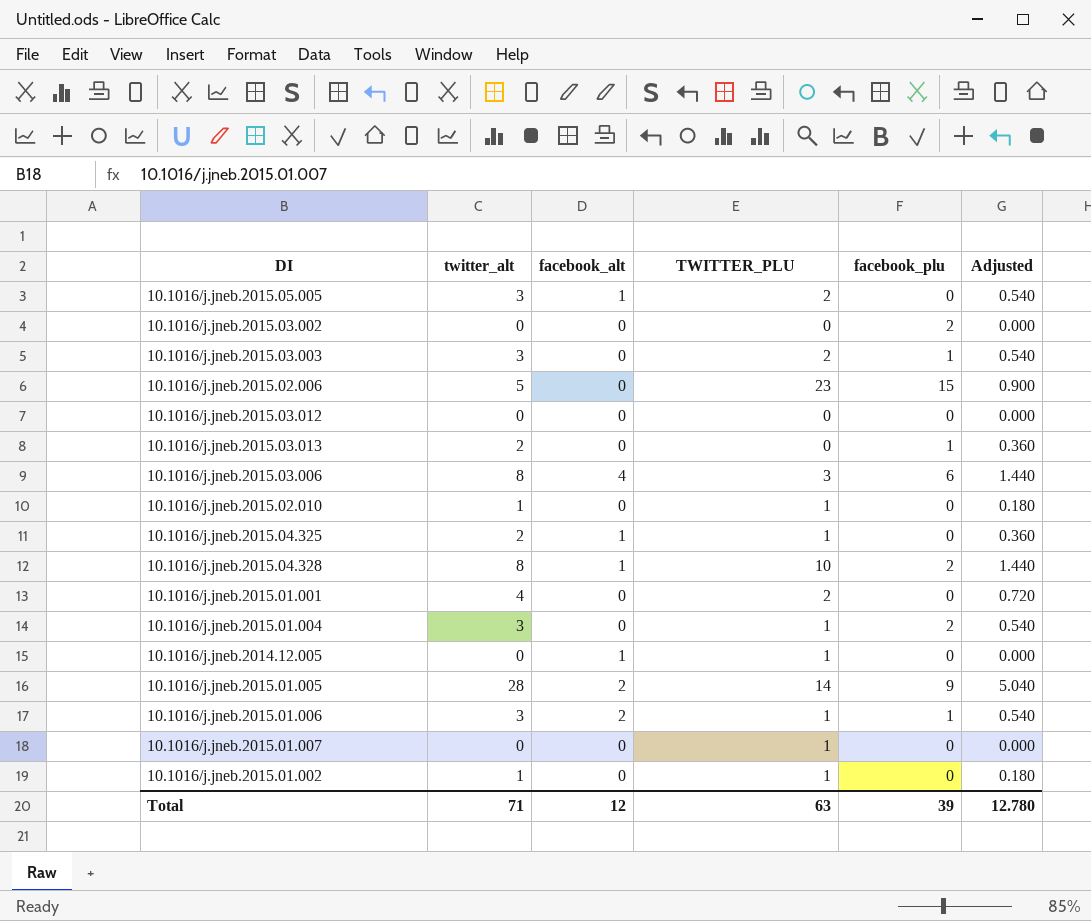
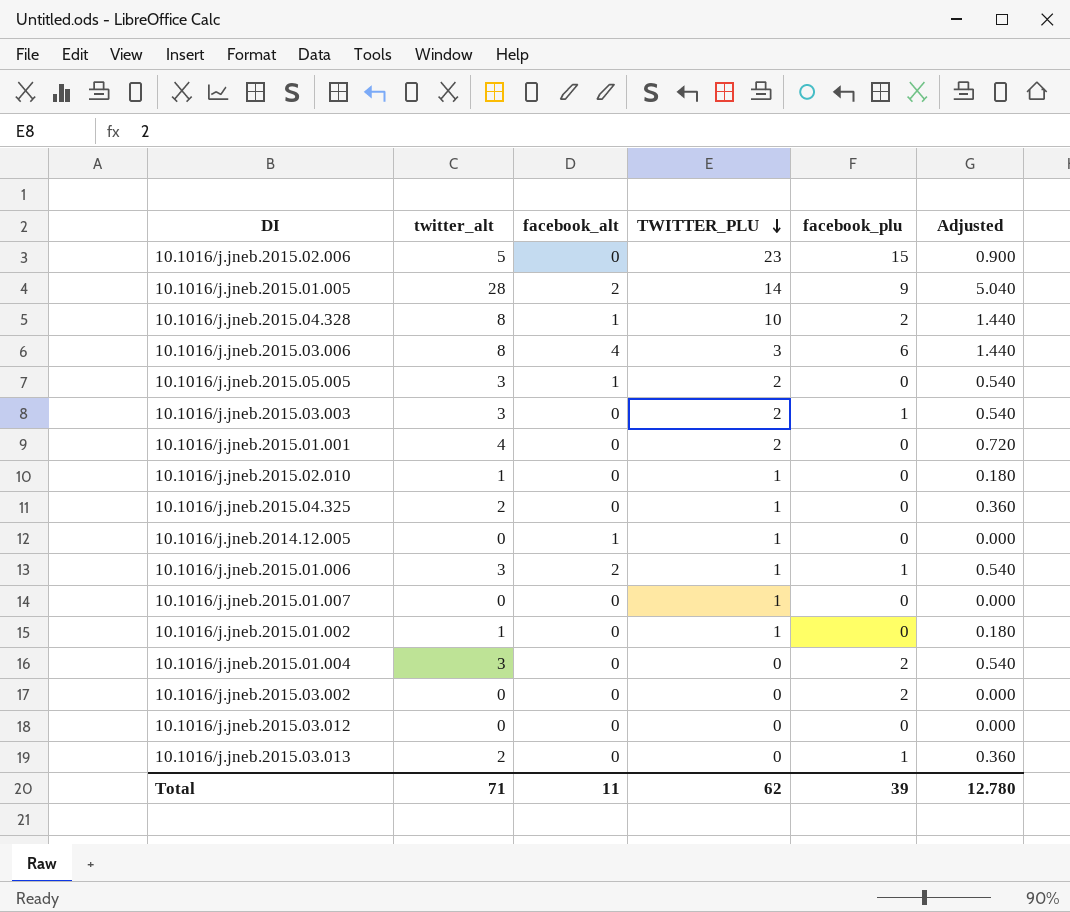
row order: none -> TWITTER_PLU descending
10.1016/j.jneb.2015.04.325 | facebook_alt: 1 -> 0
10.1016/j.jneb.2015.01.004 | TWITTER_PLU: 1 -> 0
Total | facebook_alt: 12 -> 11
Total | TWITTER_PLU: 63 -> 62

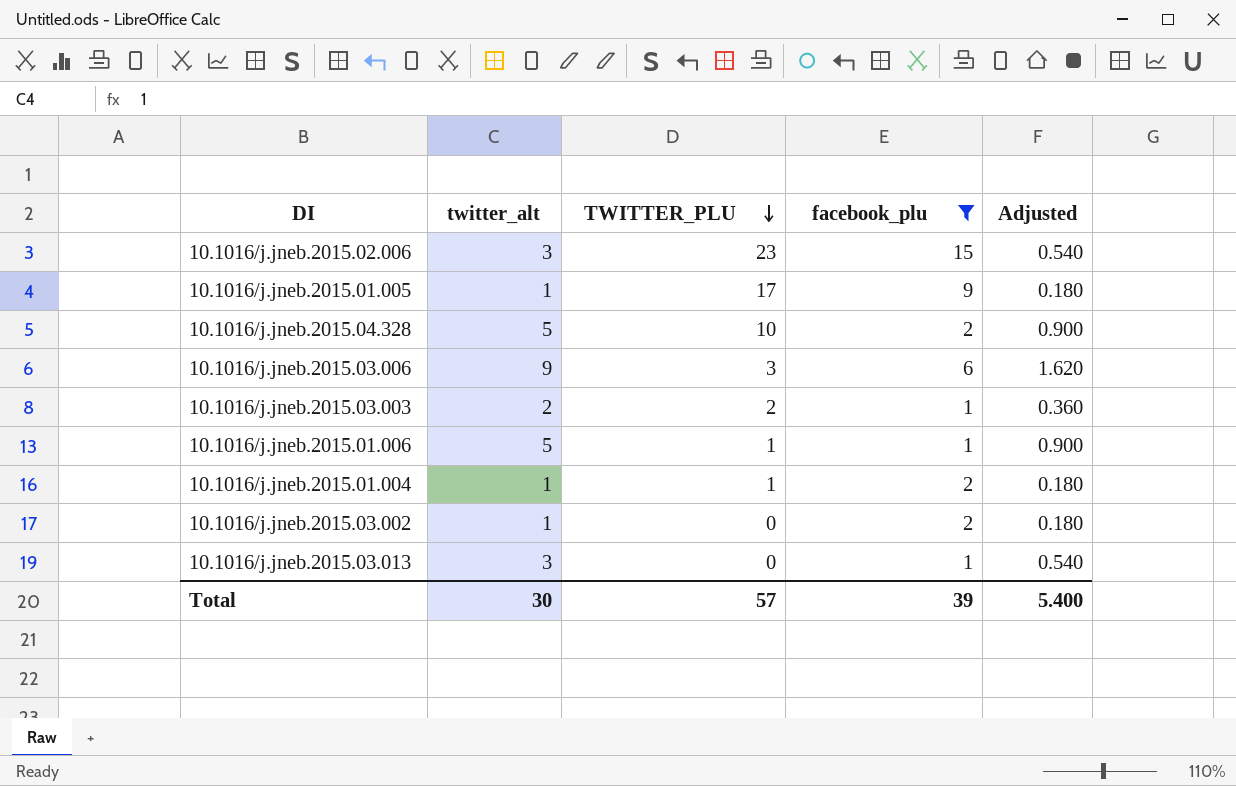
filter: none -> facebook_plu != 0
column facebook_alt | position: 3 -> none
10.1016/j.jneb.2015.02.006 | twitter_alt: 5 -> 3
10.1016/j.jneb.2015.02.006 | Adjusted: 0.900 -> 0.540
10.1016/j.jneb.2015.01.005 | twitter_alt: 28 -> 1
10.1016/j.jneb.2015.01.005 | TWITTER_PLU: 14 -> 17
10.1016/j.jneb.2015.01.005 | Adjusted: 5.040 -> 0.180
10.1016/j.jneb.2015.04.328 | twitter_alt: 8 -> 5
10.1016/j.jneb.2015.04.328 | Adjusted: 1.440 -> 0.900
10.1016/j.jneb.2015.03.006 | twitter_alt: 8 -> 9
10.1016/j.jneb.2015.03.006 | Adjusted: 1.440 -> 1.620
10.1016/j.jneb.2015.03.003 | twitter_alt: 3 -> 2
10.1016/j.jneb.2015.03.003 | Adjusted: 0.540 -> 0.360
10.1016/j.jneb.2015.01.006 | twitter_alt: 3 -> 5
10.1016/j.jneb.2015.01.006 | Adjusted: 0.540 -> 0.900
10.1016/j.jneb.2015.01.004 | twitter_alt: 3 -> 1
10.1016/j.jneb.2015.01.004 | TWITTER_PLU: 0 -> 1
10.1016/j.jneb.2015.01.004 | Adjusted: 0.540 -> 0.180
10.1016/j.jneb.2015.03.002 | twitter_alt: 0 -> 1
10.1016/j.jneb.2015.03.002 | Adjusted: 0.000 -> 0.180
10.1016/j.jneb.2015.03.013 | twitter_alt: 2 -> 3
10.1016/j.jneb.2015.03.013 | Adjusted: 0.360 -> 0.540
Total | twitter_alt: 71 -> 30
Total | TWITTER_PLU: 62 -> 57
Total | Adjusted: 12.780 -> 5.400

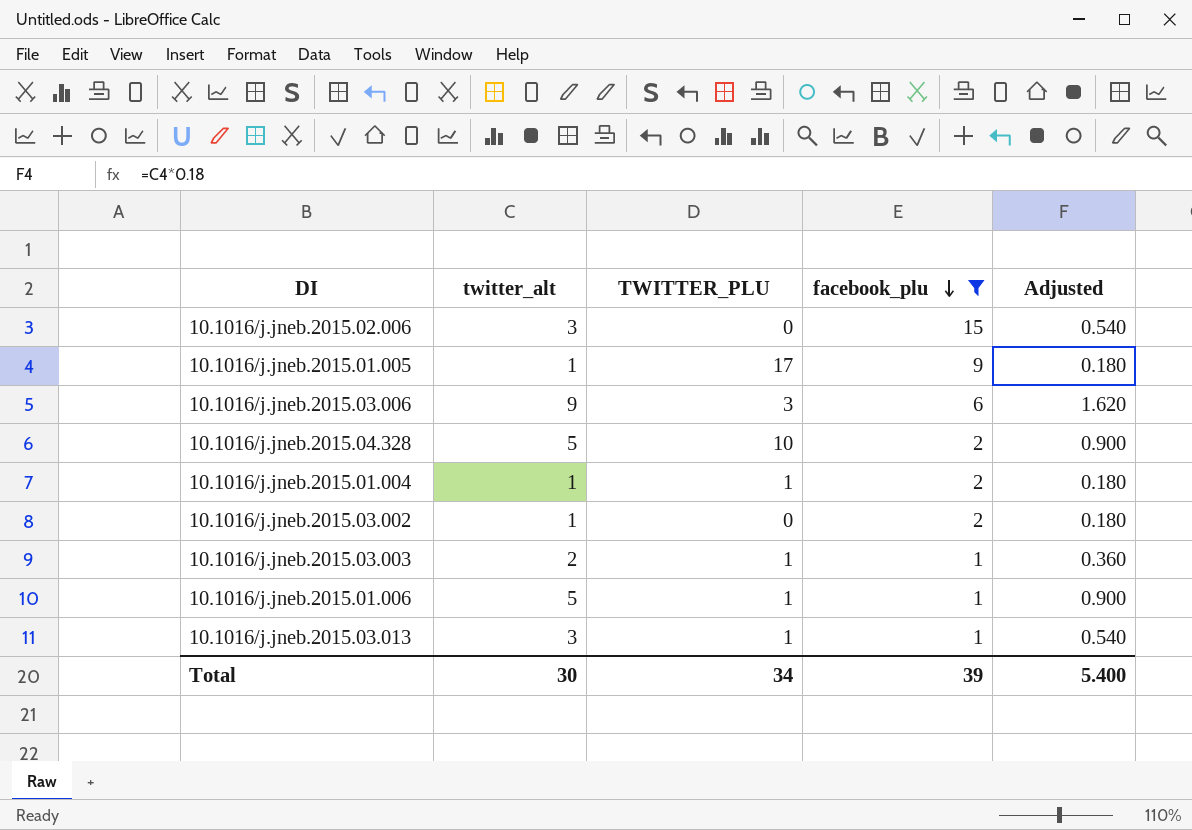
row order: TWITTER_PLU descending -> facebook_plu descending
10.1016/j.jneb.2015.02.006 | TWITTER_PLU: 23 -> 0
10.1016/j.jneb.2015.03.003 | TWITTER_PLU: 2 -> 1
10.1016/j.jneb.2015.03.013 | TWITTER_PLU: 0 -> 1
Total | TWITTER_PLU: 57 -> 34

